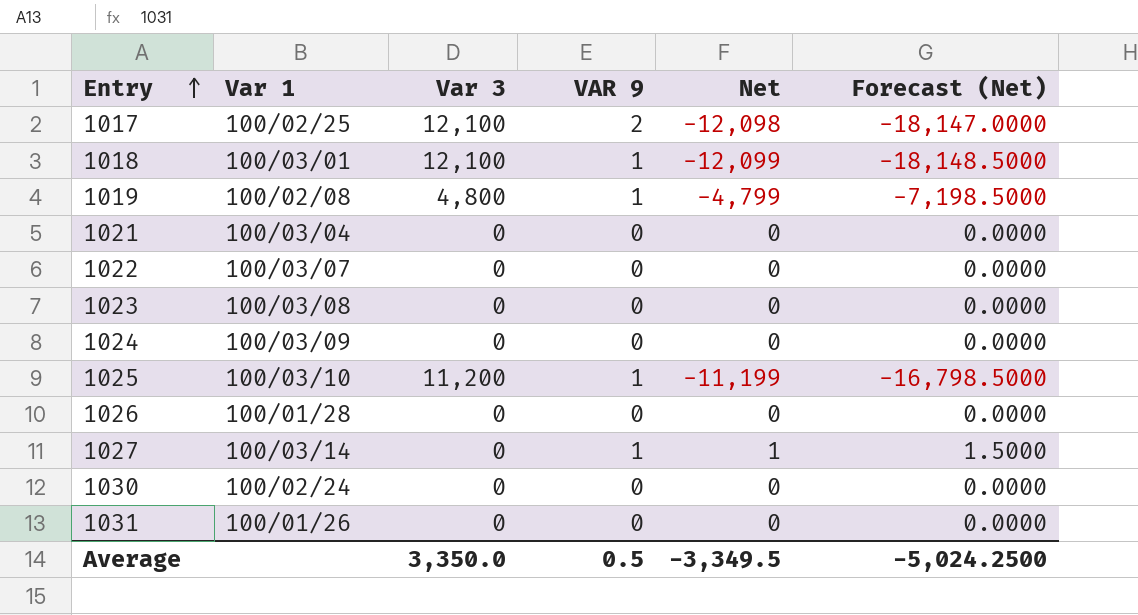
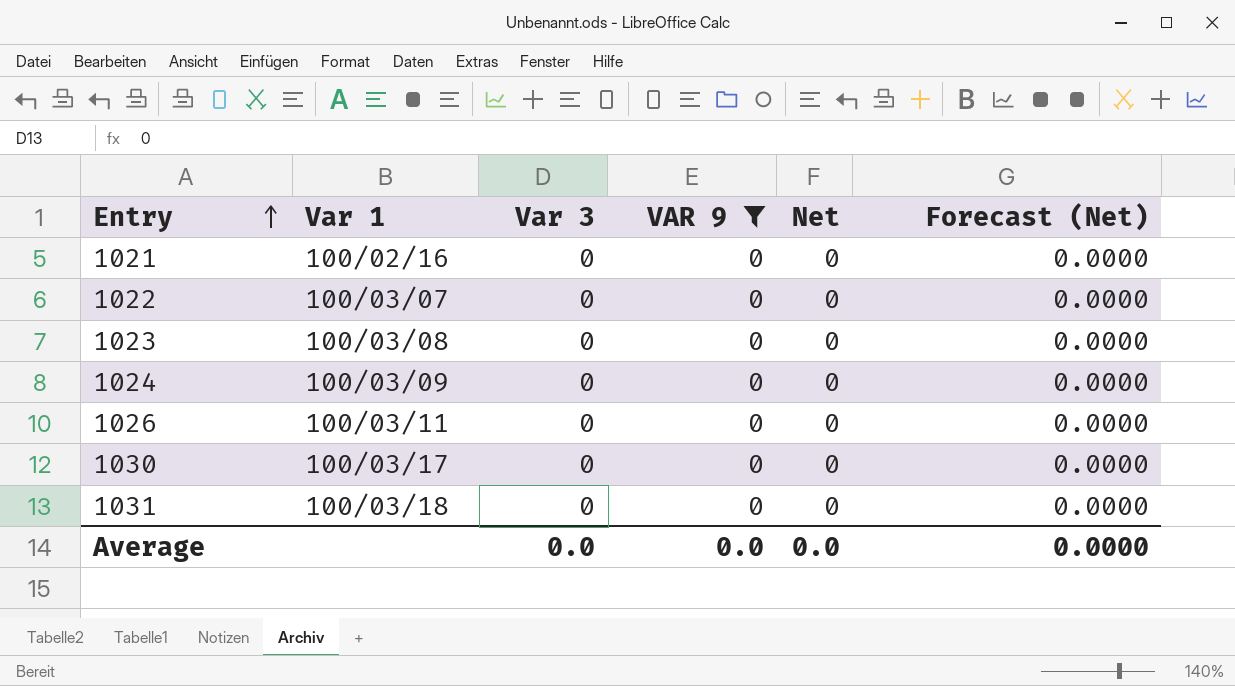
filter: none -> VAR 9 = 0
1021 | Var 1: 100/03/04 -> 100/02/16
1026 | Var 1: 100/01/28 -> 100/03/11
1030 | Var 1: 100/02/24 -> 100/03/17
1031 | Var 1: 100/01/26 -> 100/03/18
Average | Var 3: 3,350.0 -> 0.0
Average | VAR 9: 0.5 -> 0.0
Average | Net: -3,349.5 -> 0.0
Average | Forecast (Net): -5,024.2500 -> 0.0000

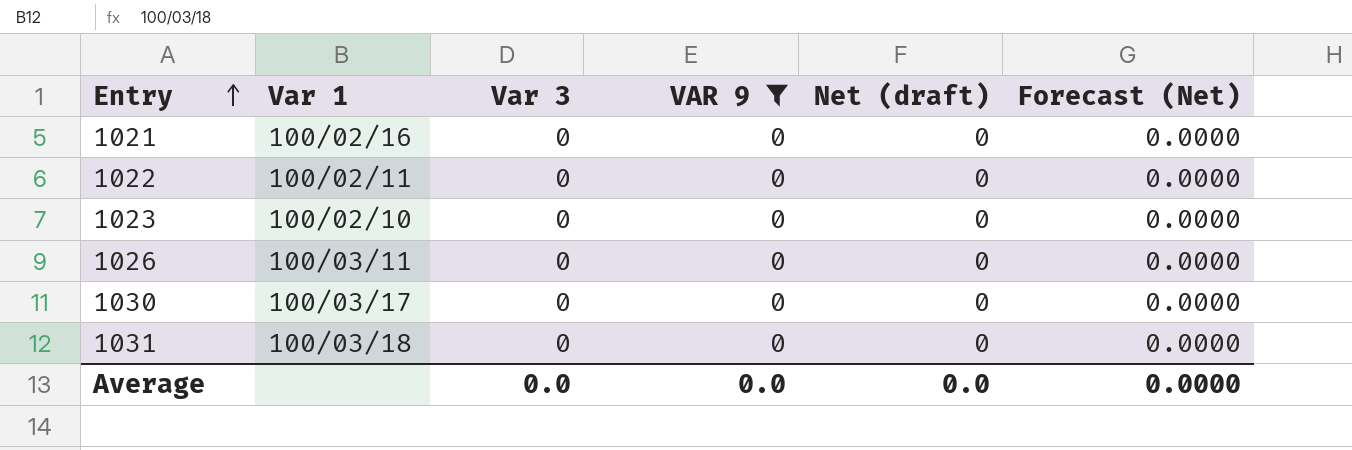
column name: Net -> Net (draft)
row 1024: 100/03/09 | 0 | 0 | 0 | 0.0000 -> none
1022 | Var 1: 100/03/07 -> 100/02/11
1023 | Var 1: 100/03/08 -> 100/02/10

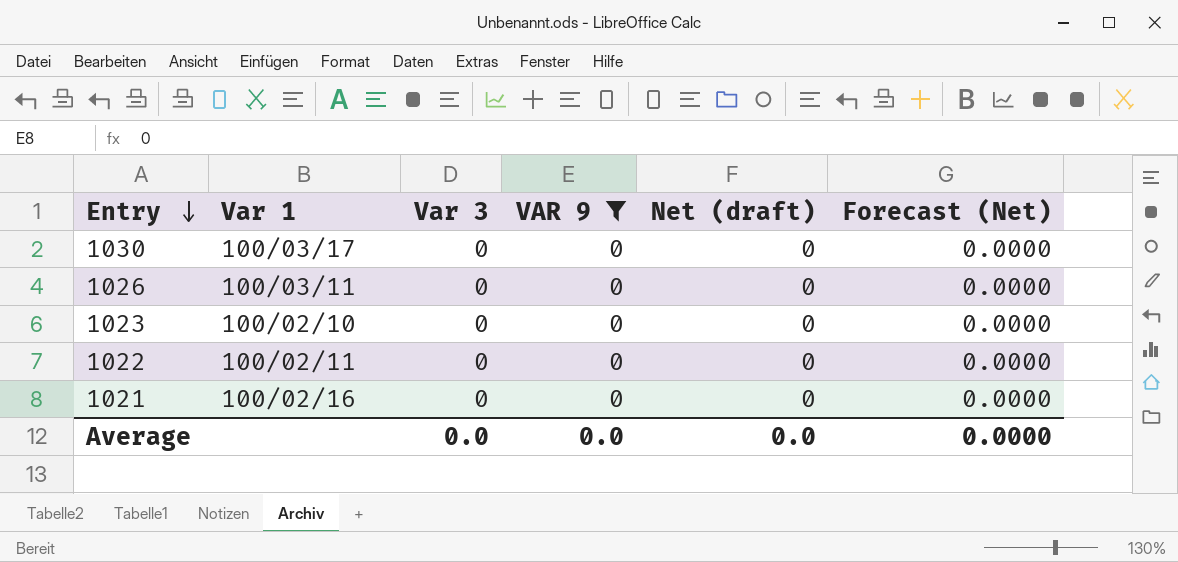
row order: Entry ascending -> Entry descending
row 1031: 100/03/18 | 0 | 0 | 0 | 0.0000 -> none

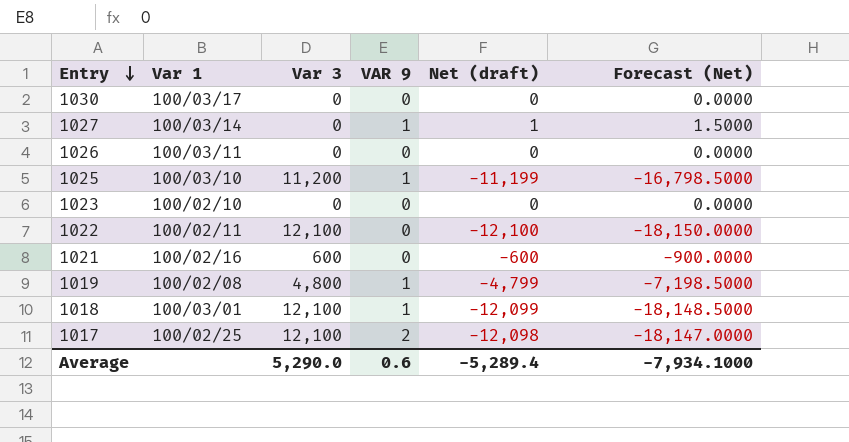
filter: VAR 9 = 0 -> none
1022 | Var 3: 0 -> 12,100
1022 | Net (draft): 0 -> -12,100
1022 | Forecast (Net): 0.0000 -> -18,150.0000
1021 | Var 3: 0 -> 600
1021 | Net (draft): 0 -> -600
1021 | Forecast (Net): 0.0000 -> -900.0000
Average | Var 3: 0.0 -> 5,290.0
Average | VAR 9: 0.0 -> 0.6
Average | Net (draft): 0.0 -> -5,289.4
Average | Forecast (Net): 0.0000 -> -7,934.1000

